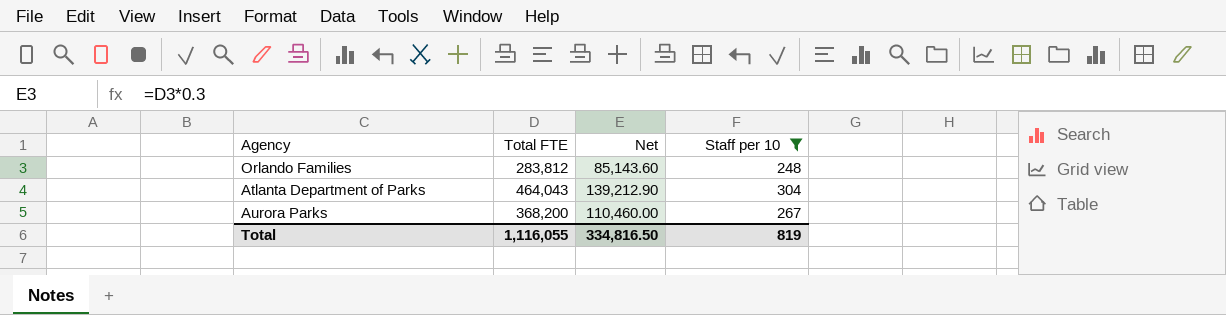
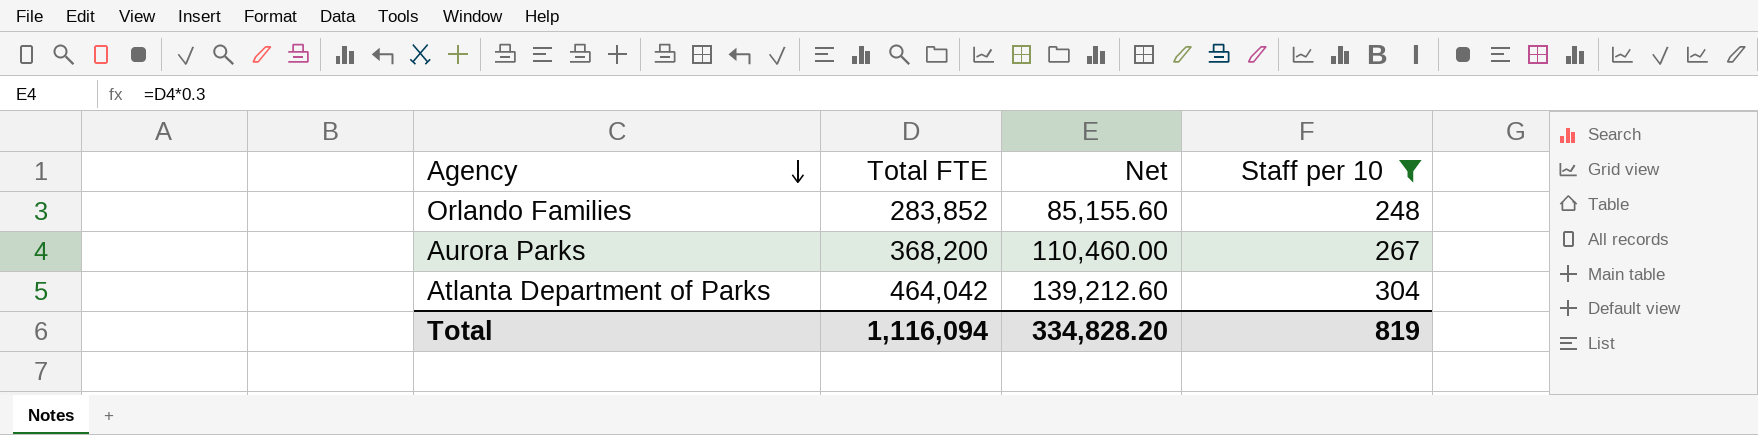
row order: none -> Agency descending
Orlando Families | Total FTE: 283,812 -> 283,852
Orlando Families | Net: 85,143.60 -> 85,155.60
Atlanta Department of Parks | Total FTE: 464,043 -> 464,042
Atlanta Department of Parks | Net: 139,212.90 -> 139,212.60
Total | Total FTE: 1,116,055 -> 1,116,094
Total | Net: 334,816.50 -> 334,828.20

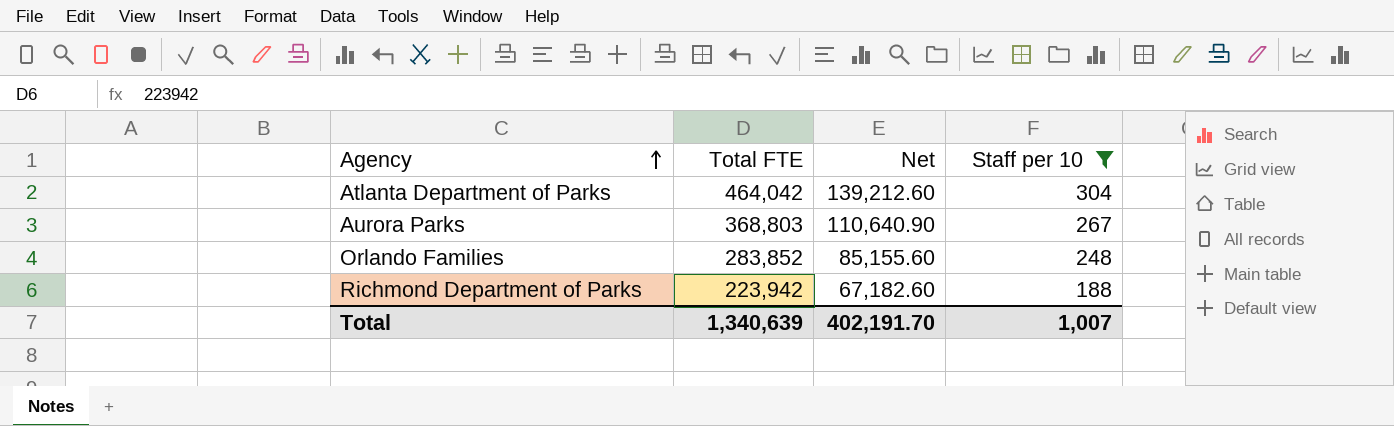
row order: Agency descending -> Agency ascending
Aurora Parks | Total FTE: 368,200 -> 368,803
Aurora Parks | Net: 110,460.00 -> 110,640.90
row Richmond Department of Parks: none -> 223,942 | 67,182.60 | 188
Total | Total FTE: 1,116,094 -> 1,340,639
Total | Net: 334,828.20 -> 402,191.70
Total | Staff per 10: 819 -> 1,007

